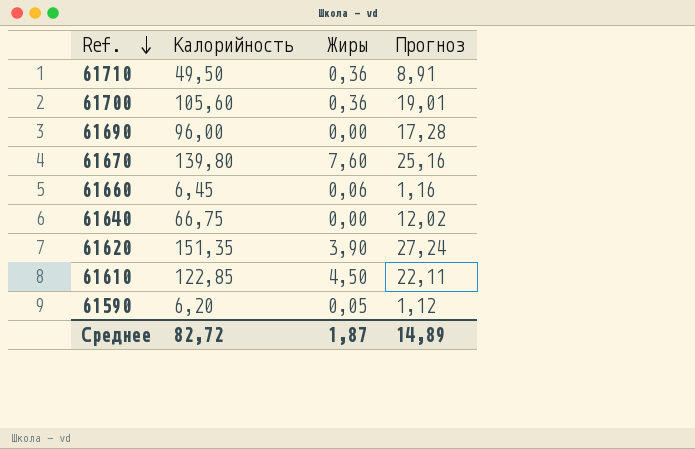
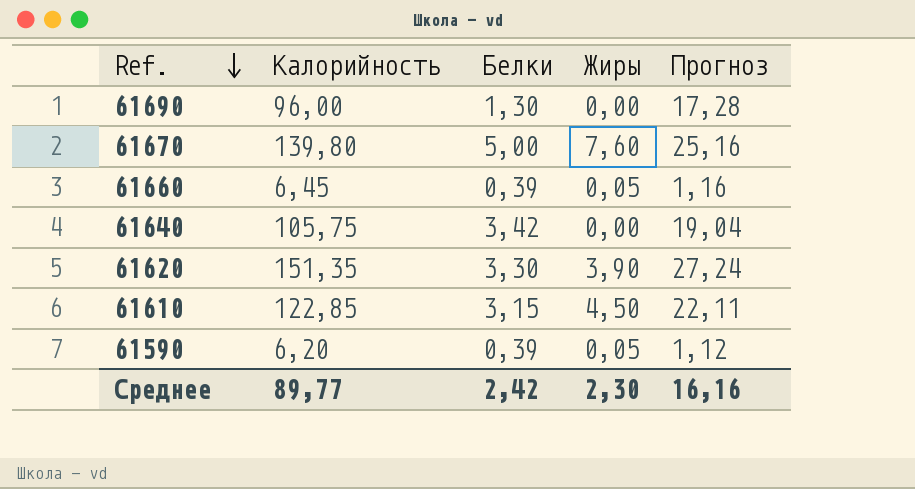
column Белки | position: none -> 3
row 61710: 49,50 | 0,36 | 8,91 -> none
row 61700: 105,60 | 0,36 | 19,01 -> none
61660 | Жиры: 0,06 -> 0,05
61640 | Калорийность: 66,75 -> 105,75
61640 | Прогноз: 12,02 -> 19,04
Среднее | Калорийность: 82,72 -> 89,77
Среднее | Жиры: 1,87 -> 2,30
Среднее | Прогноз: 14,89 -> 16,16

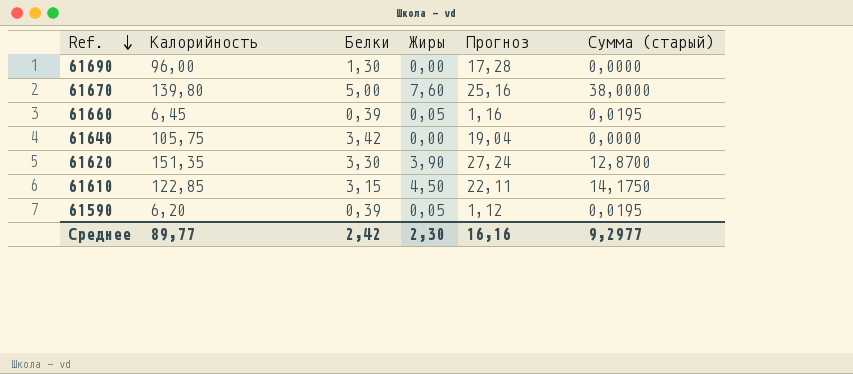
column Сумма (старый) | formula: none -> [Белки] * [Жиры]

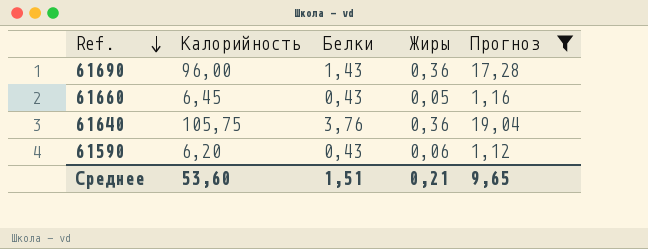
filter: none -> Прогноз <= 19,04
column Сумма (старый) | formula: [Белки] * [Жиры] -> none
61690 | Белки: 1,30 -> 1,43
61690 | Жиры: 0,00 -> 0,36
61660 | Белки: 0,39 -> 0,43
61640 | Белки: 3,42 -> 3,76
61640 | Жиры: 0,00 -> 0,36
61590 | Белки: 0,39 -> 0,43
61590 | Жиры: 0,05 -> 0,06
Среднее | Калорийность: 89,77 -> 53,60
Среднее | Белки: 2,42 -> 1,51
Среднее | Жиры: 2,30 -> 0,21
Среднее | Прогноз: 16,16 -> 9,65

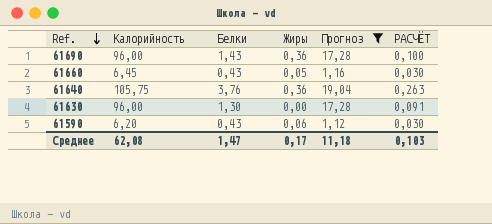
column РАСЧЁТ | formula: none -> [Белки] * 0,07
row 61630: none -> 96,00 | 1,30 | 0,00 | 17,28 | 0,091
Среднее | Калорийность: 53,60 -> 62,08
Среднее | Белки: 1,51 -> 1,47
Среднее | Жиры: 0,21 -> 0,17
Среднее | Прогноз: 9,65 -> 11,18

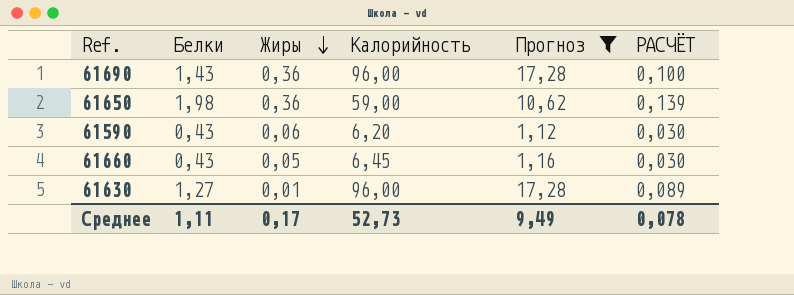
row order: Ref. descending -> Жиры descending
column Калорийность | position: 2 -> 4
row 61640: 105,75 | 3,76 | 0,36 | 19,04 | 0,263 -> none
row 61650: none -> 1,98 | 0,36 | 59,00 | 10,62 | 0,139
61630 | Белки: 1,30 -> 1,27
61630 | Жиры: 0,00 -> 0,01
61630 | РАСЧЁТ: 0,091 -> 0,089
Среднее | Белки: 1,47 -> 1,11
Среднее | Калорийность: 62,08 -> 52,73
Среднее | Прогноз: 11,18 -> 9,49
Среднее | РАСЧЁТ: 0,103 -> 0,078

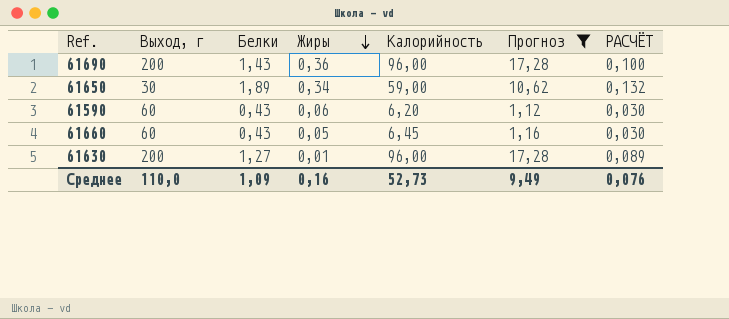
column Выход, г | position: none -> 2
61650 | Белки: 1,98 -> 1,89
61650 | Жиры: 0,36 -> 0,34
61650 | РАСЧЁТ: 0,139 -> 0,132
Среднее | Белки: 1,11 -> 1,09
Среднее | Жиры: 0,17 -> 0,16
Среднее | РАСЧЁТ: 0,078 -> 0,076

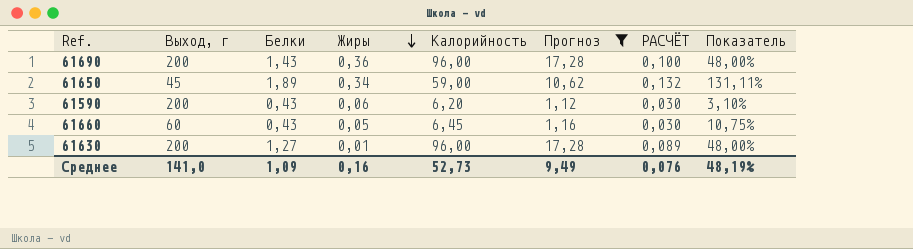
column Показатель | formula: none -> [Калорийность] / [Выход, г]
61650 | Выход, г: 30 -> 45
61590 | Выход, г: 60 -> 200
Среднее | Выход, г: 110,0 -> 141,0

